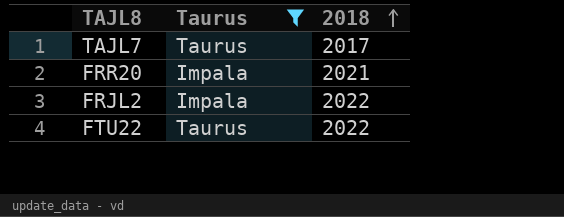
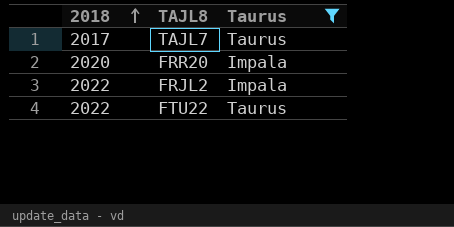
column 2018 | position: 3 -> 1
FRR20 | 2018: 2021 -> 2020

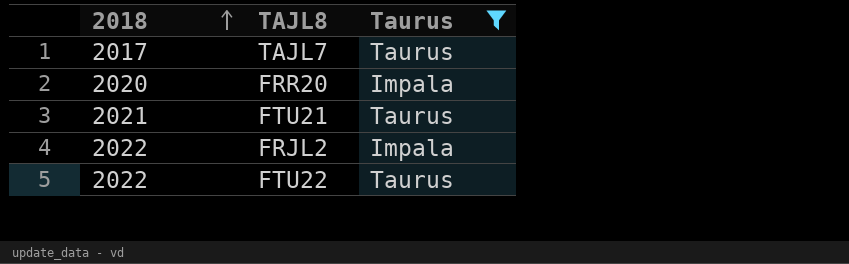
row FTU21: none -> 2021 | Taurus

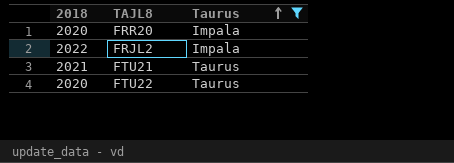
row order: 2018 ascending -> Taurus ascending
row TAJL7: 2017 | Taurus -> none
FTU22 | 2018: 2022 -> 2020

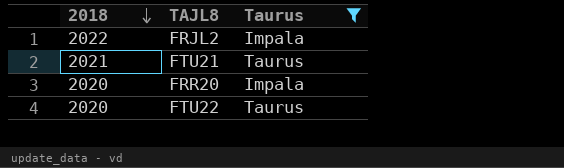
row order: Taurus ascending -> 2018 descending

